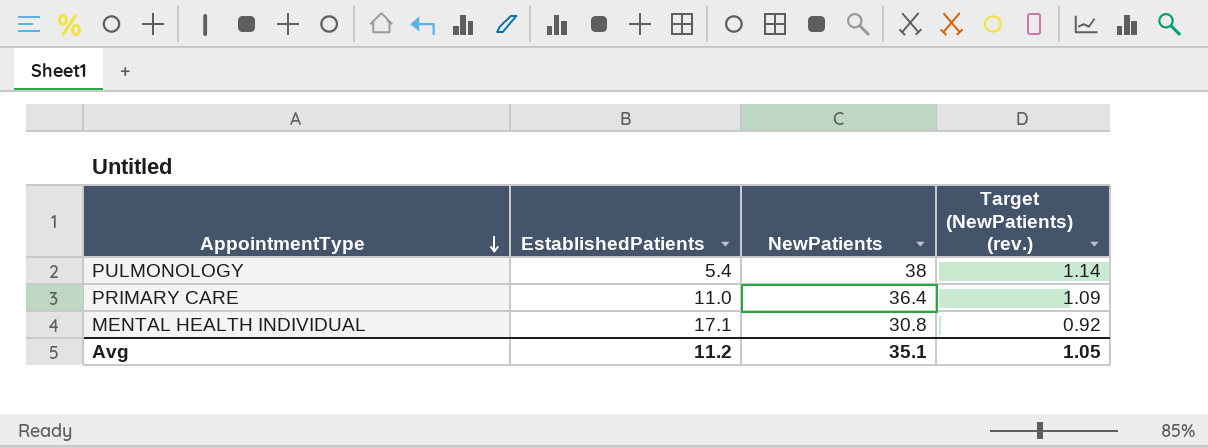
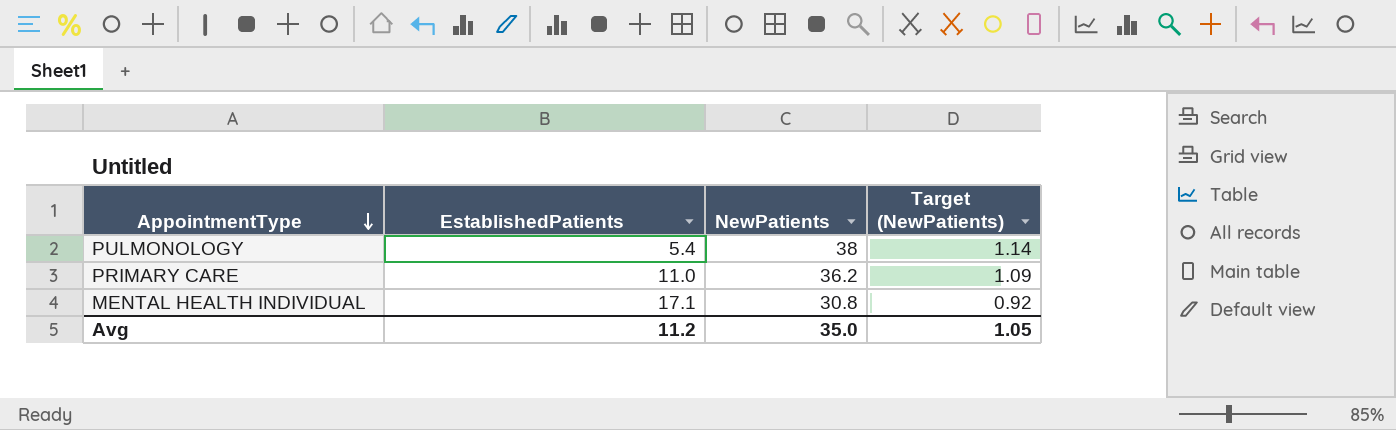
column name: Target (NewPatients) (rev.) -> Target (NewPatients)
PRIMARY CARE | NewPatients: 36.4 -> 36.2
Avg | NewPatients: 35.1 -> 35.0

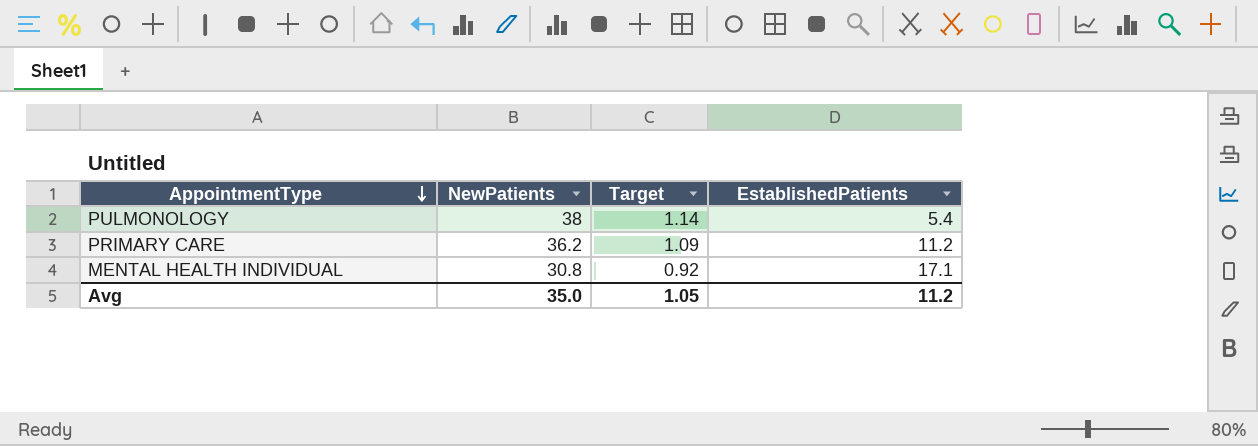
column name: Target (NewPatients) -> Target
column EstablishedPatients | position: 2 -> 4
PRIMARY CARE | EstablishedPatients: 11.0 -> 11.2

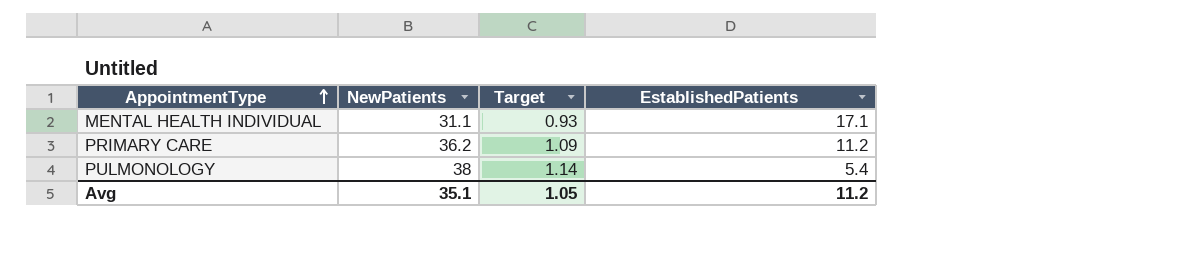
row order: AppointmentType descending -> AppointmentType ascending
MENTAL HEALTH INDIVIDUAL | NewPatients: 30.8 -> 31.1
MENTAL HEALTH INDIVIDUAL | Target: 0.92 -> 0.93
Avg | NewPatients: 35.0 -> 35.1

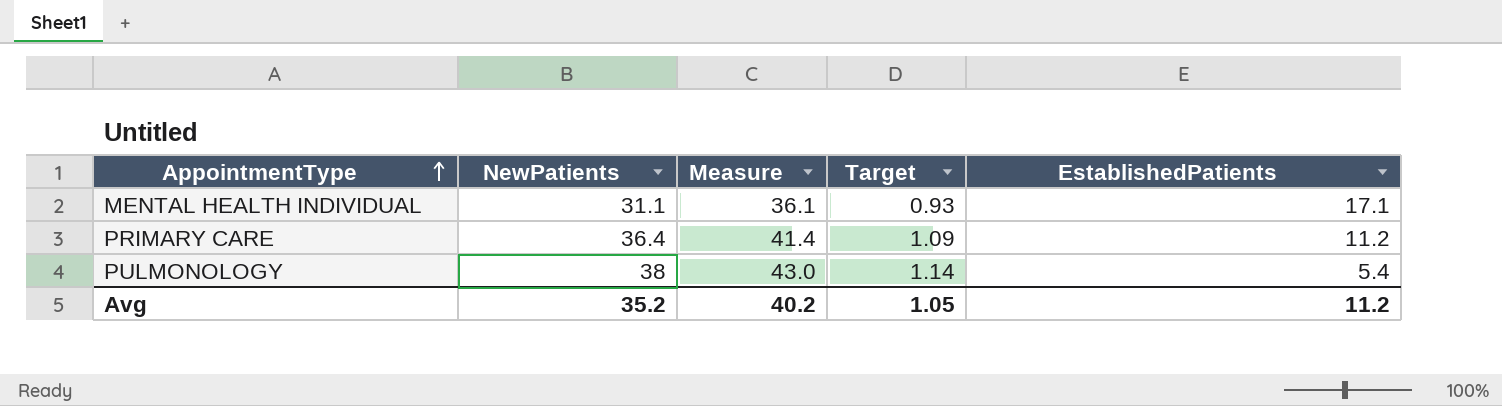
column Measure | formula: none -> [NewPatients] + 5
PRIMARY CARE | NewPatients: 36.2 -> 36.4
Avg | NewPatients: 35.1 -> 35.2

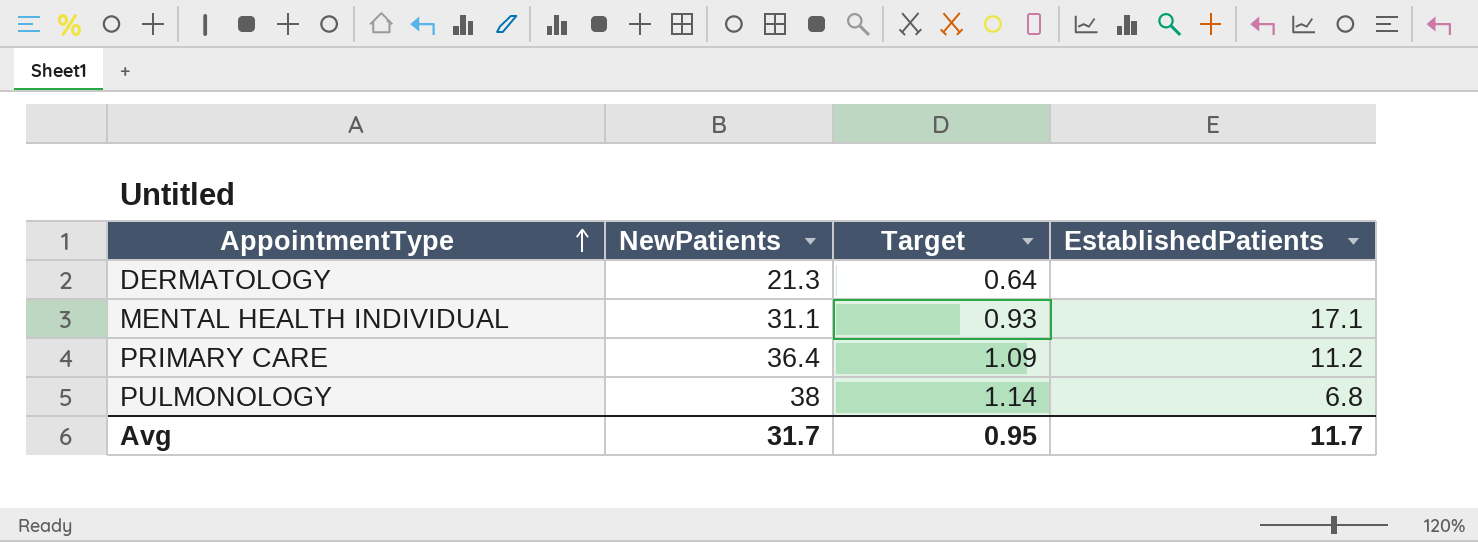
column Measure | formula: [NewPatients] + 5 -> none
row DERMATOLOGY: none -> 21.3 | 0.64 | none
PULMONOLOGY | EstablishedPatients: 5.4 -> 6.8
Avg | NewPatients: 35.2 -> 31.7
Avg | Target: 1.05 -> 0.95
Avg | EstablishedPatients: 11.2 -> 11.7

